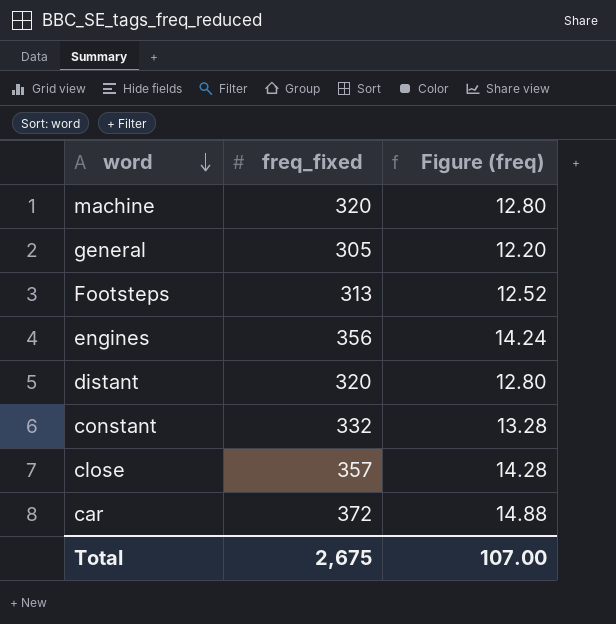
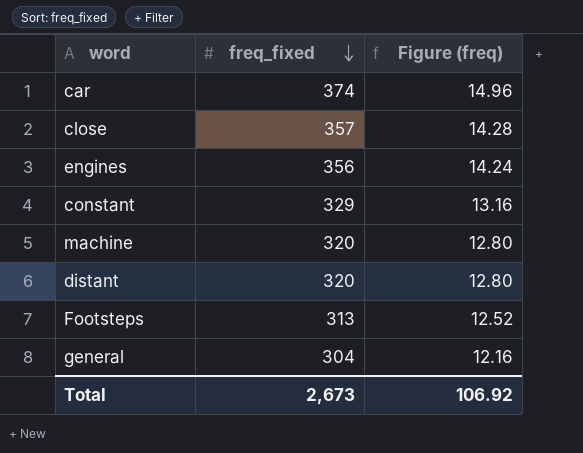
row order: word descending -> freq_fixed descending
car | freq_fixed: 372 -> 374
car | Figure (freq): 14.88 -> 14.96
constant | freq_fixed: 332 -> 329
constant | Figure (freq): 13.28 -> 13.16
general | freq_fixed: 305 -> 304
general | Figure (freq): 12.20 -> 12.16
Total | freq_fixed: 2,675 -> 2,673
Total | Figure (freq): 107.00 -> 106.92

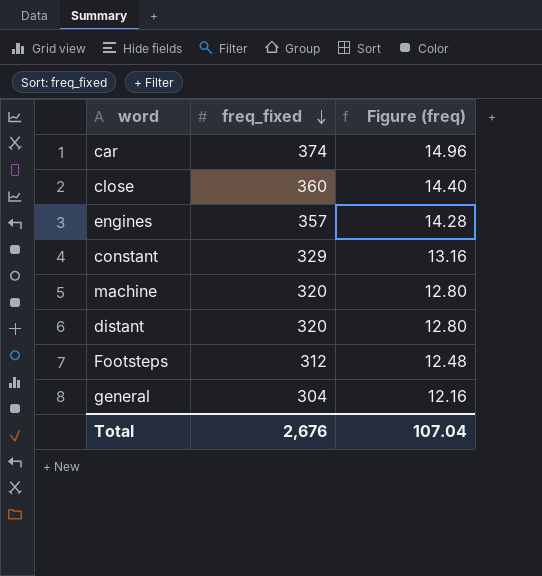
close | freq_fixed: 357 -> 360
close | Figure (freq): 14.28 -> 14.40
engines | freq_fixed: 356 -> 357
engines | Figure (freq): 14.24 -> 14.28
Footsteps | freq_fixed: 313 -> 312
Footsteps | Figure (freq): 12.52 -> 12.48
Total | freq_fixed: 2,673 -> 2,676
Total | Figure (freq): 106.92 -> 107.04

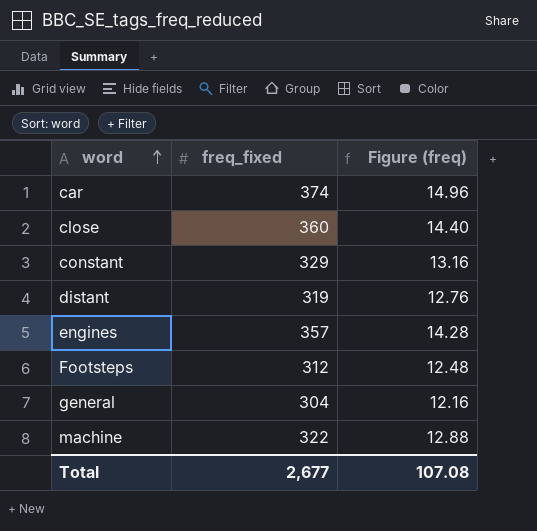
row order: freq_fixed descending -> word ascending
distant | freq_fixed: 320 -> 319
distant | Figure (freq): 12.80 -> 12.76
machine | freq_fixed: 320 -> 322
machine | Figure (freq): 12.80 -> 12.88
Total | freq_fixed: 2,676 -> 2,677
Total | Figure (freq): 107.04 -> 107.08

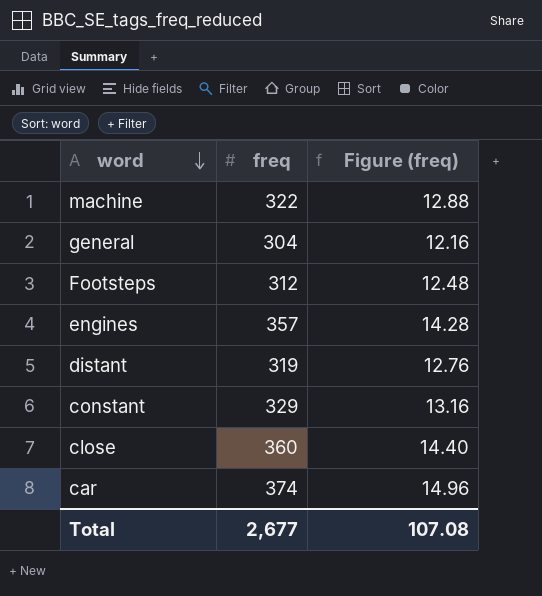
row order: word ascending -> word descending
column name: freq_fixed -> freq

